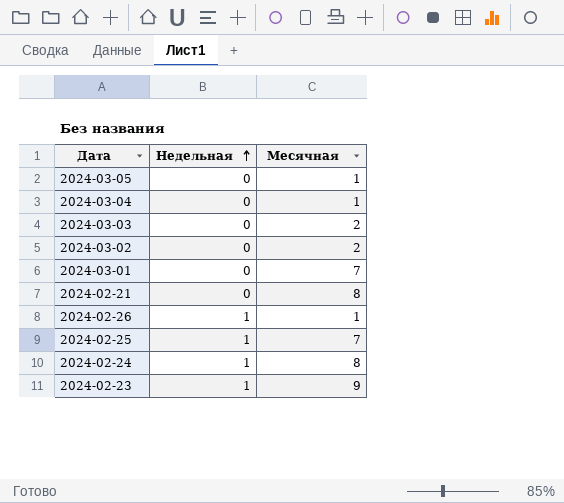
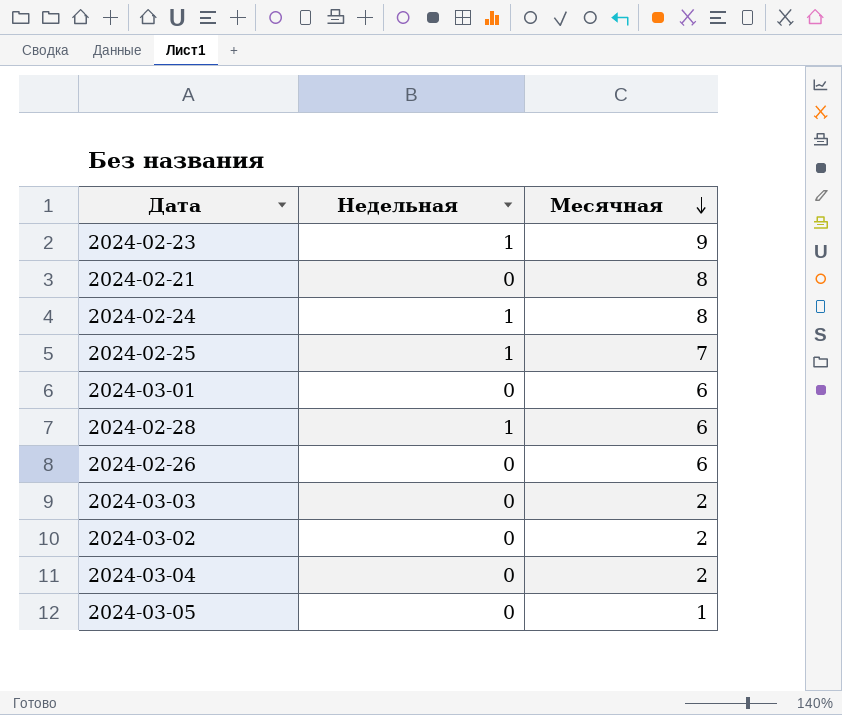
row order: Недельная ascending -> Месячная descending
2024-03-01 | Месячная: 7 -> 6
row 2024-02-28: none -> 1 | 6
2024-02-26 | Недельная: 1 -> 0
2024-02-26 | Месячная: 1 -> 6
2024-03-04 | Месячная: 1 -> 2

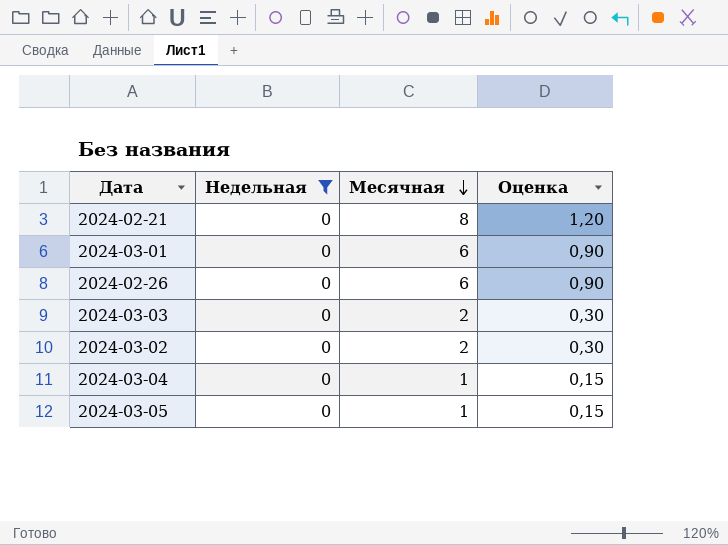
filter: none -> Недельная = 0
column Оценка | formula: none -> [Месячная] * 0,15
2024-03-04 | Месячная: 2 -> 1

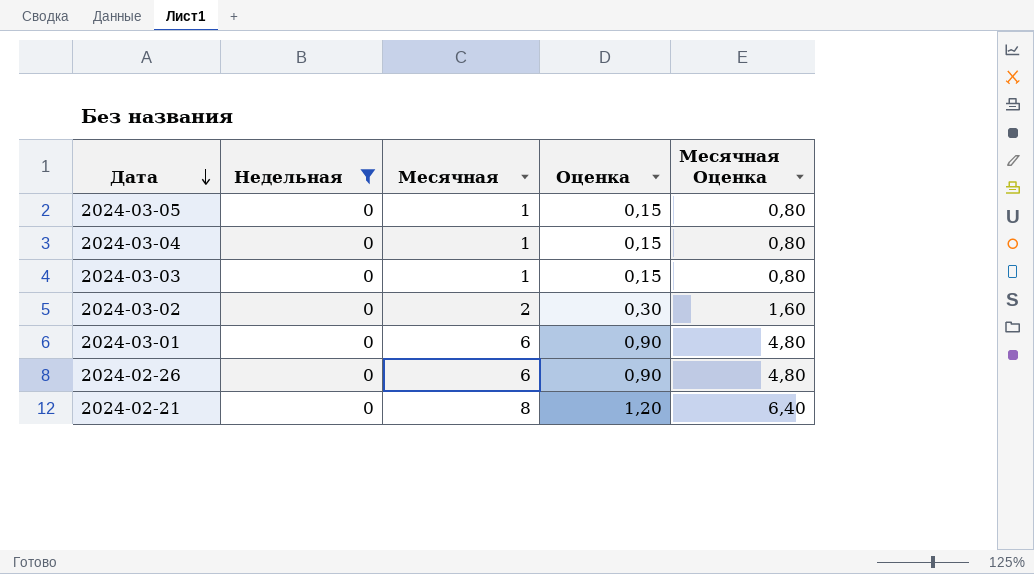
row order: Месячная descending -> Дата descending
column Месячная Оценка | formula: none -> [Месячная] * 0,8
2024-03-03 | Месячная: 2 -> 1
2024-03-03 | Оценка: 0,30 -> 0,15

